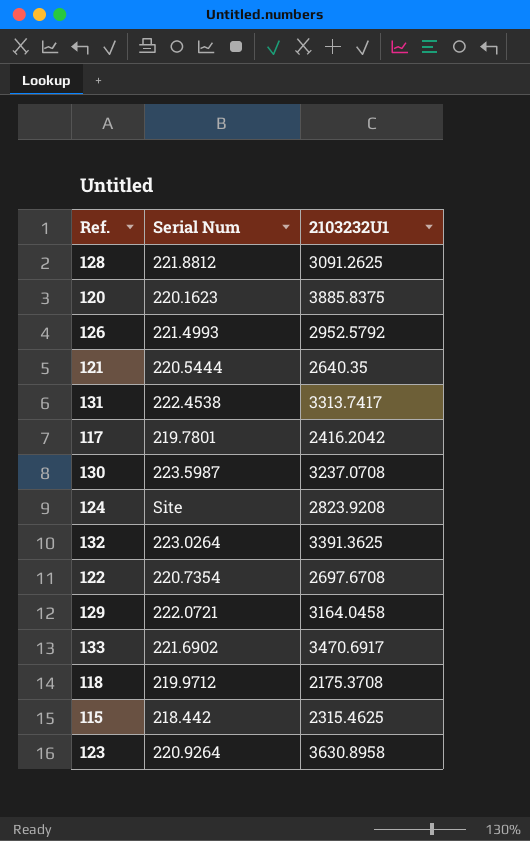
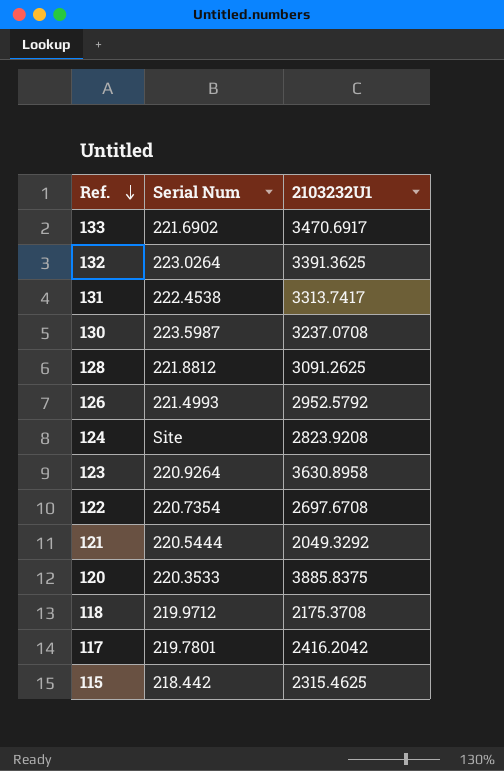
row order: none -> Ref. descending
row 129: 222.0721 | 3164.0458 -> none
121 | 2103232U1: 2640.35 -> 2049.3292
120 | Serial Num: 220.1623 -> 220.3533

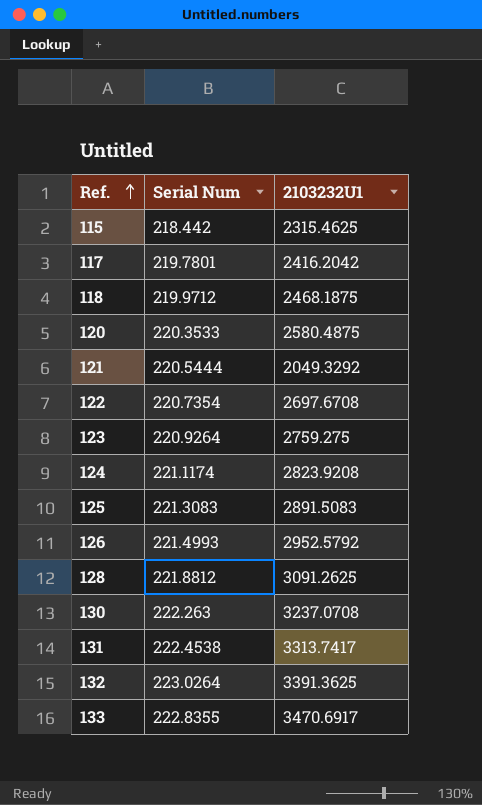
row order: Ref. descending -> Ref. ascending
118 | 2103232U1: 2175.3708 -> 2468.1875
120 | 2103232U1: 3885.8375 -> 2580.4875
123 | 2103232U1: 3630.8958 -> 2759.275
124 | Serial Num: Site -> 221.1174
row 125: none -> 221.3083 | 2891.5083
130 | Serial Num: 223.5987 -> 222.263
133 | Serial Num: 221.6902 -> 222.8355

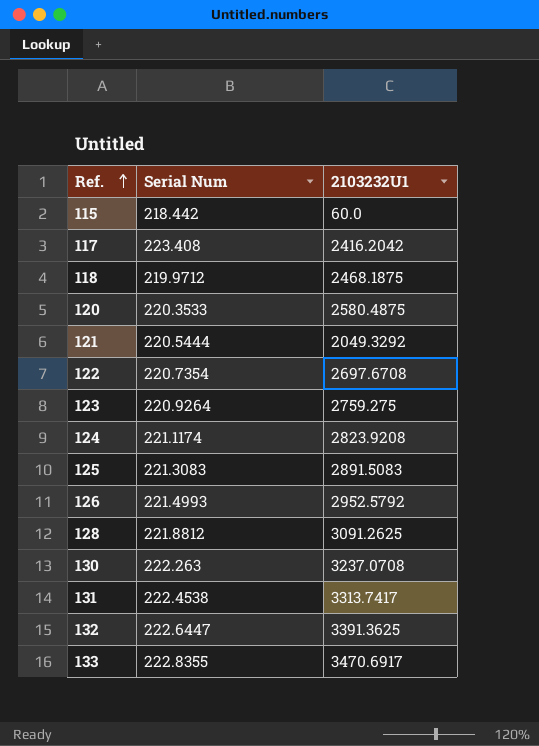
115 | 2103232U1: 2315.4625 -> 60.0
117 | Serial Num: 219.7801 -> 223.408
132 | Serial Num: 223.0264 -> 222.6447

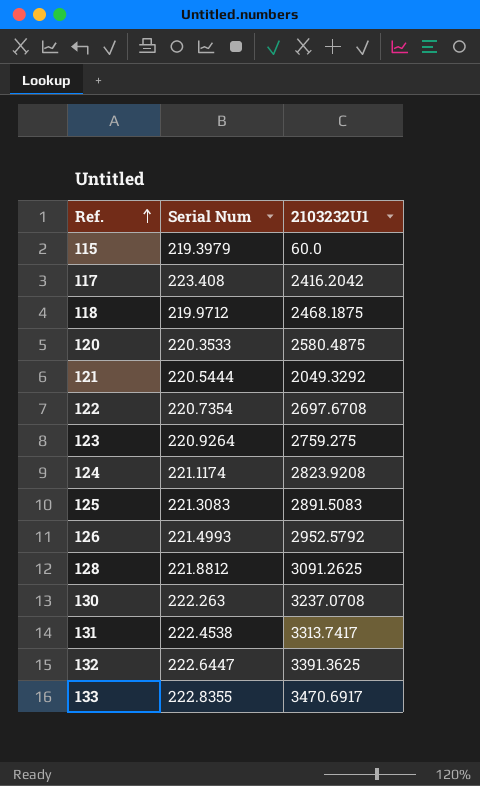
115 | Serial Num: 218.442 -> 219.3979

